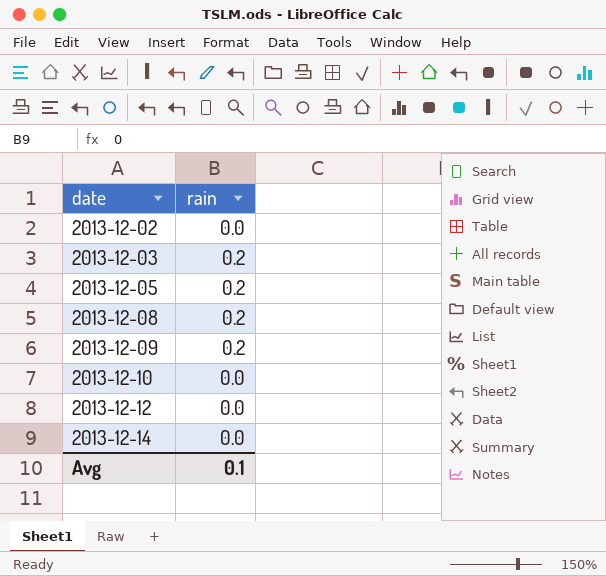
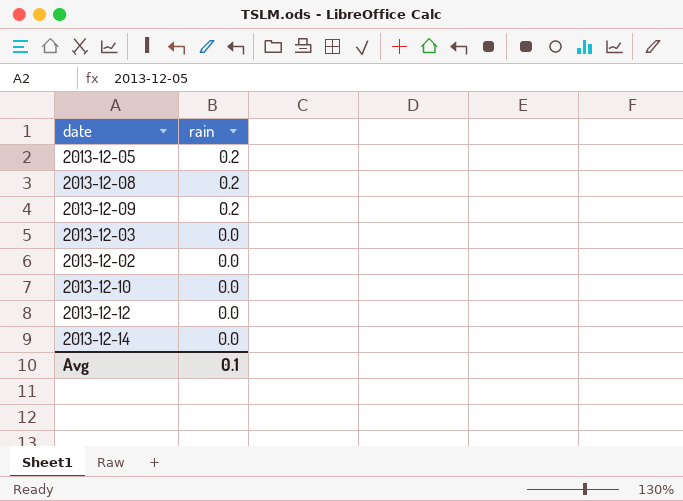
row order: date ascending -> rain descending
2013-12-03 | rain: 0.2 -> 0.0

